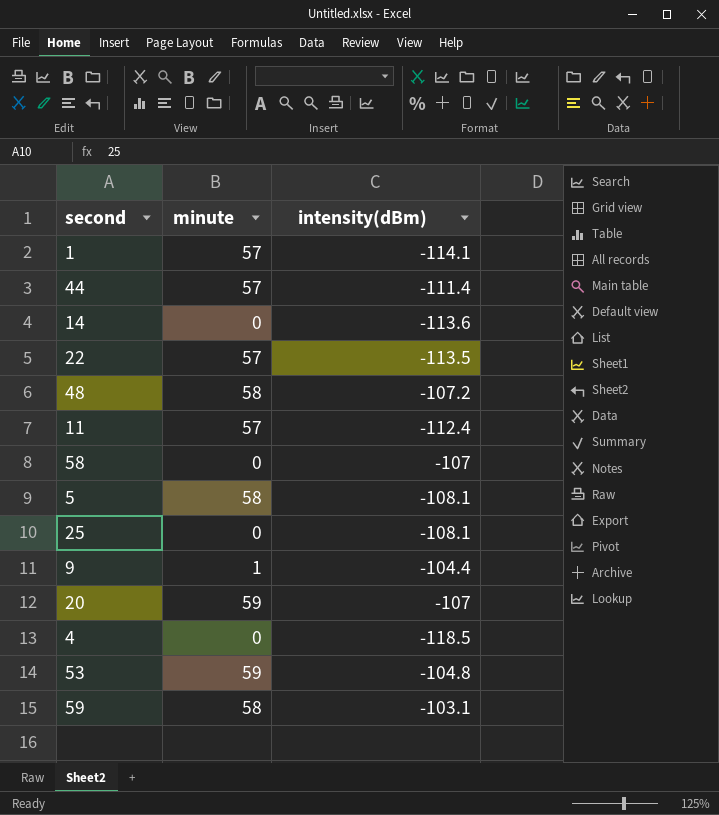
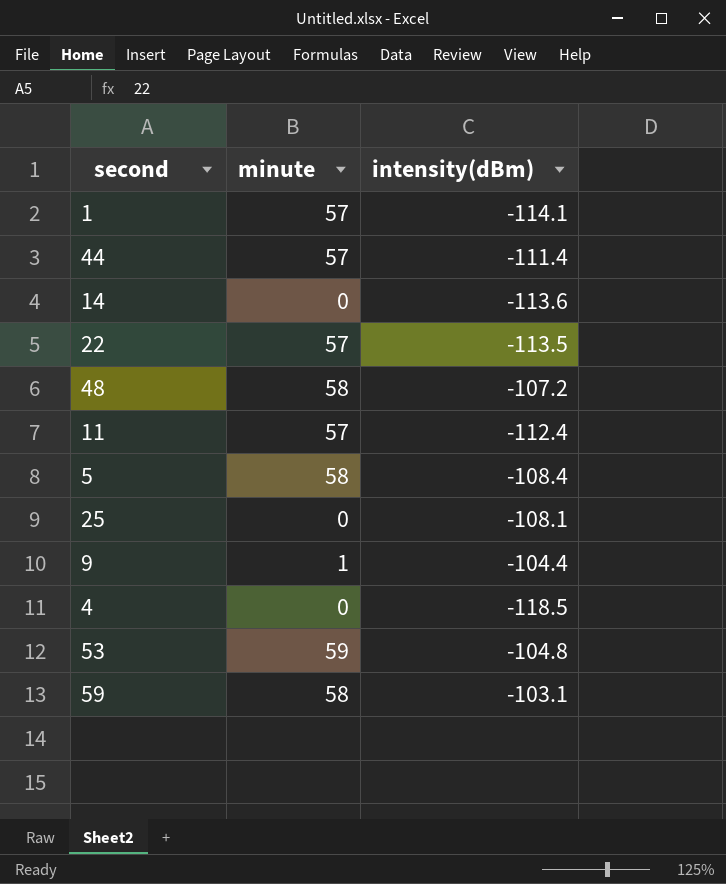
row 58: 0 | -107 -> none
row 20: 59 | -107 -> none
5 | intensity(dBm): -108.1 -> -108.4

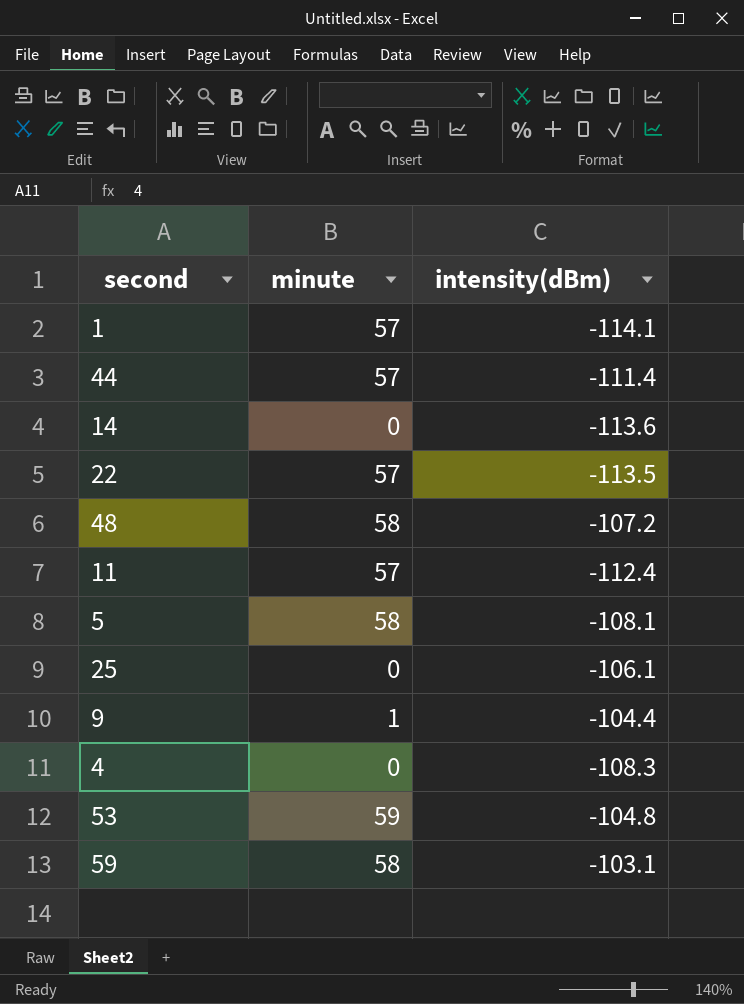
5 | intensity(dBm): -108.4 -> -108.1
25 | intensity(dBm): -108.1 -> -106.1
4 | intensity(dBm): -118.5 -> -108.3

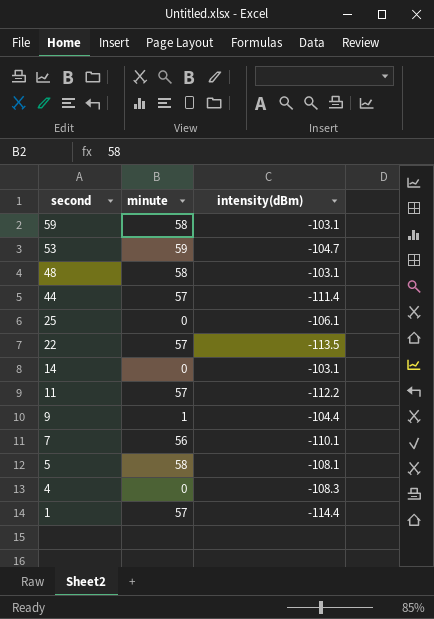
row order: none -> second descending
53 | intensity(dBm): -104.8 -> -104.7
48 | intensity(dBm): -107.2 -> -103.1
14 | intensity(dBm): -113.6 -> -103.1
11 | intensity(dBm): -112.4 -> -112.2
row 7: none -> 56 | -110.1
1 | intensity(dBm): -114.1 -> -114.4

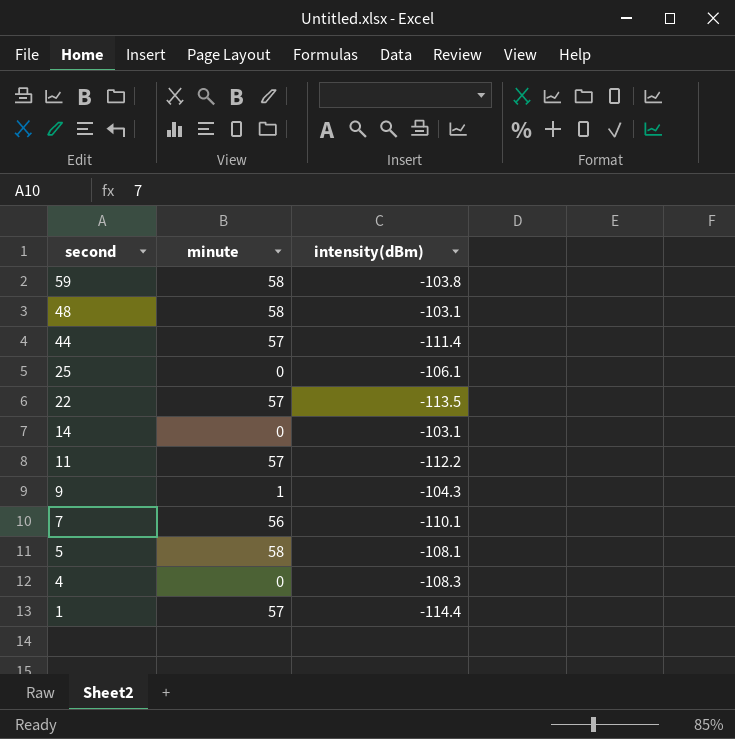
row 53: 59 | -104.7 -> none
59 | intensity(dBm): -103.1 -> -103.8
9 | intensity(dBm): -104.4 -> -104.3

